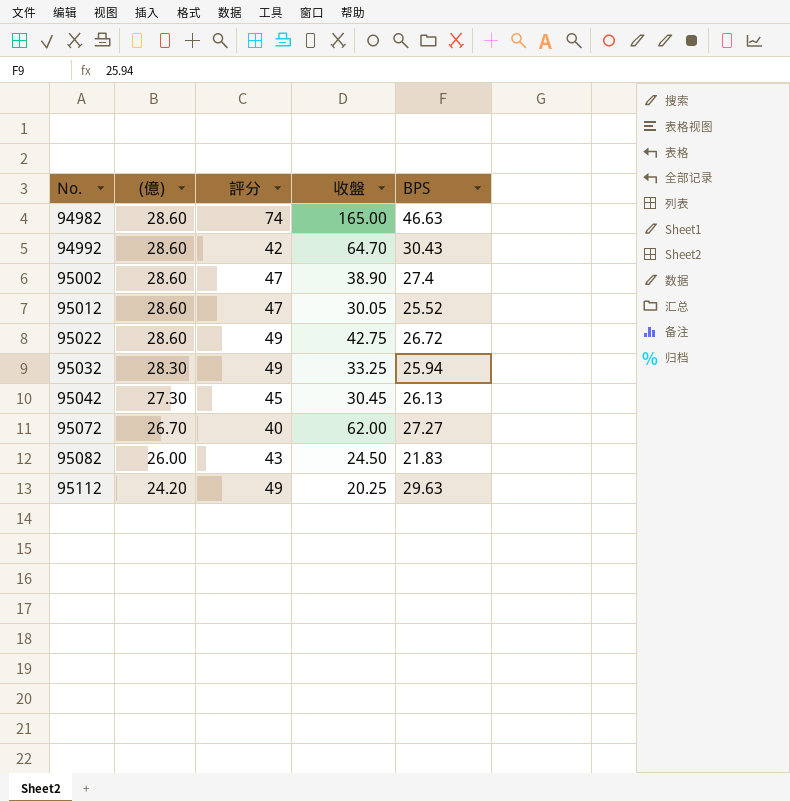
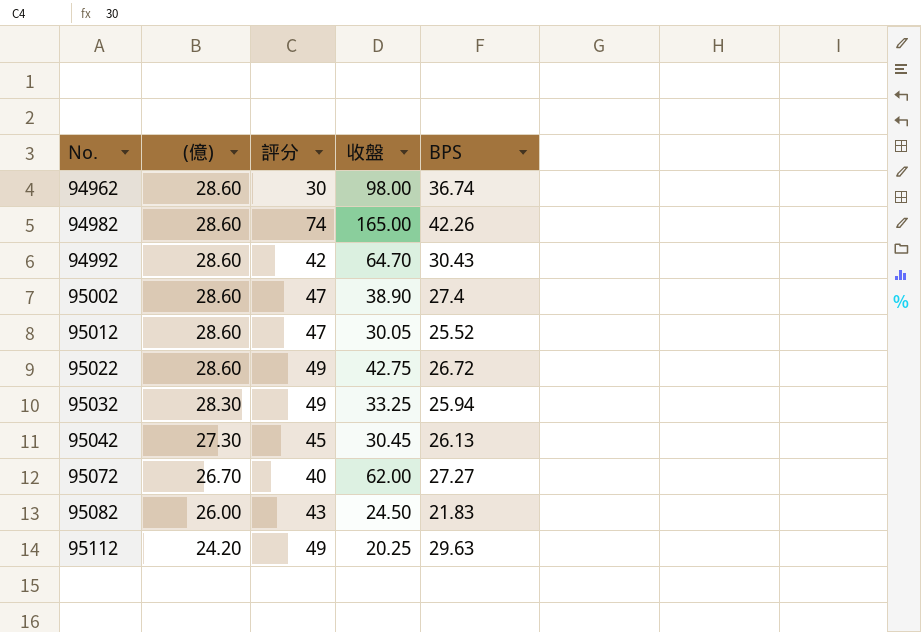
row 94962: none -> 28.60 | 30 | 98.00 | 36.74
94982 | BPS: 46.63 -> 42.26

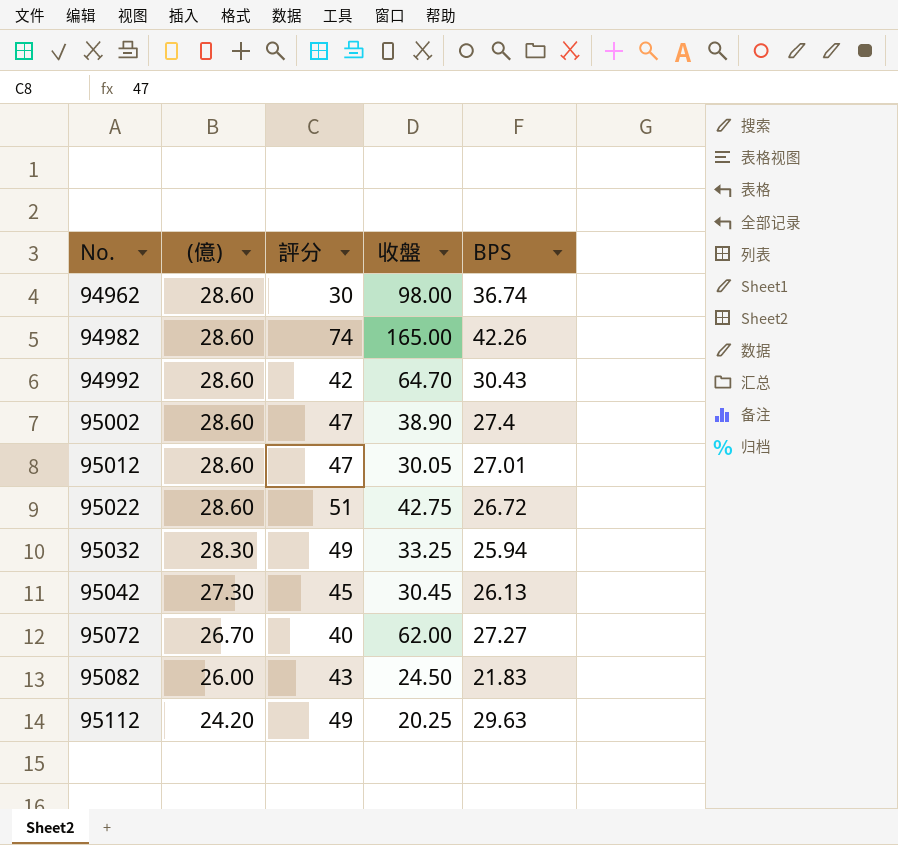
95012 | BPS: 25.52 -> 27.01
95022 | 評分: 49 -> 51

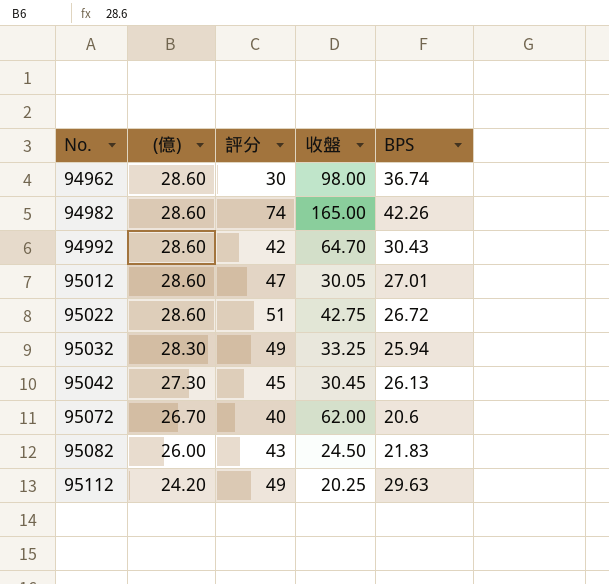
row 95002: 28.60 | 47 | 38.90 | 27.4 -> none
95072 | BPS: 27.27 -> 20.6

